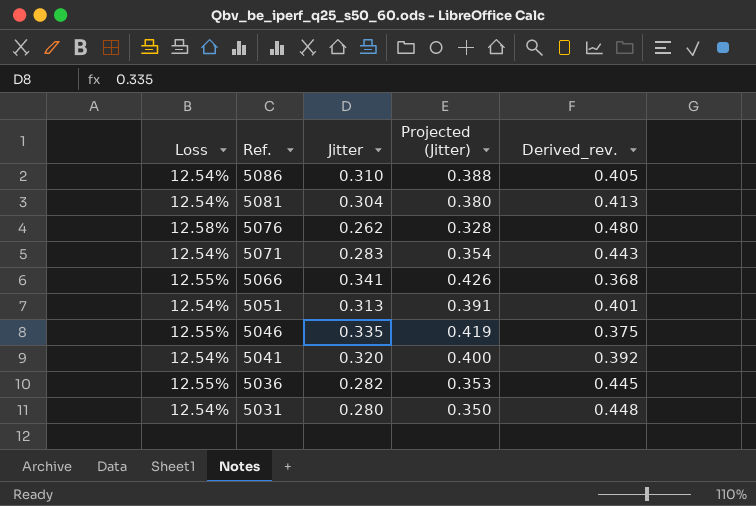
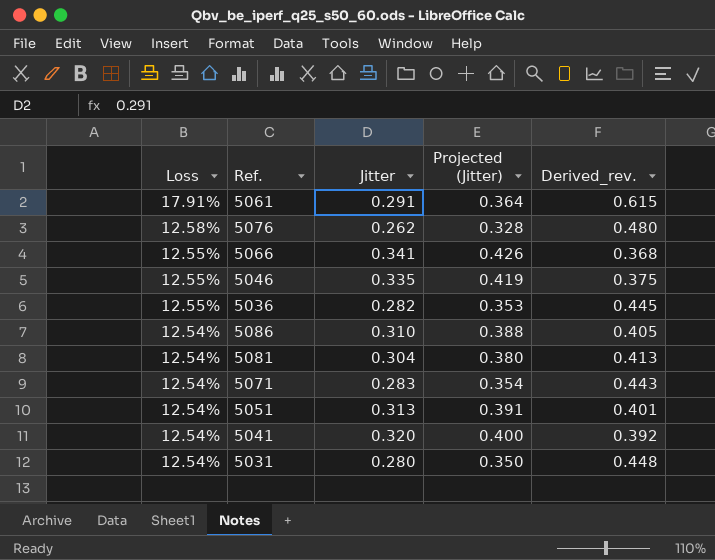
row order: Ref. descending -> Loss descending
row 5061: none -> 17.91% | 0.291 | 0.364 | 0.615

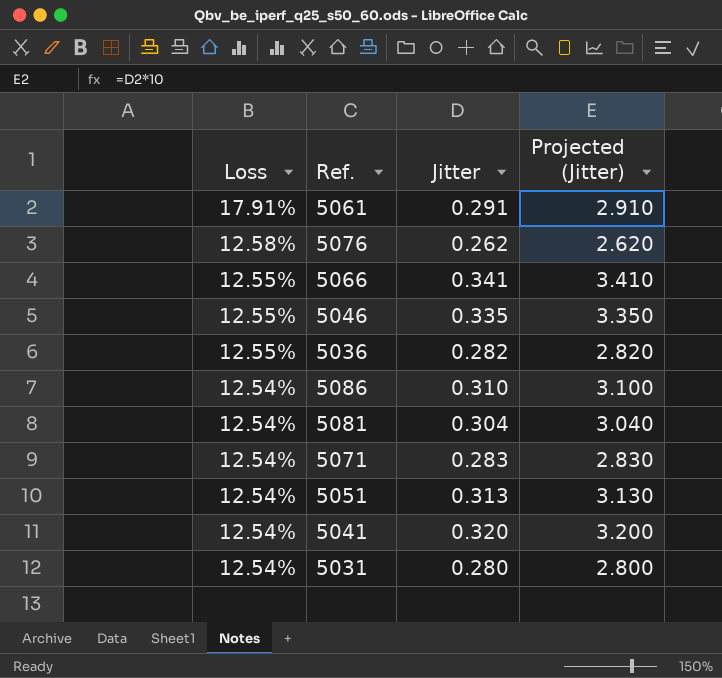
column Derived_rev. | formula: [Loss] / [Jitter] -> none
column Projected (Jitter) | formula: [Jitter] * 1.25 -> [Jitter] * 10

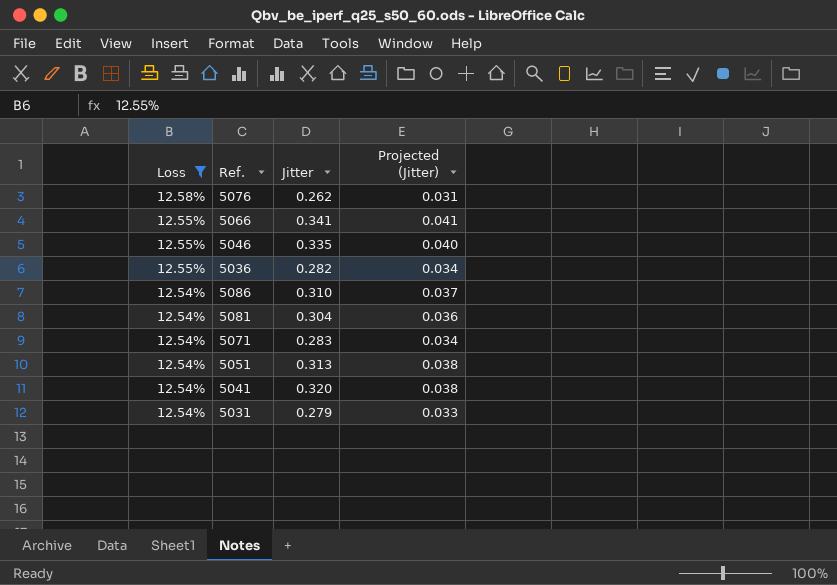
filter: none -> Loss != 17.91%
column Projected (Jitter) | formula: [Jitter] * 10 -> [Jitter] * 0.12
5031 | Jitter: 0.280 -> 0.279

